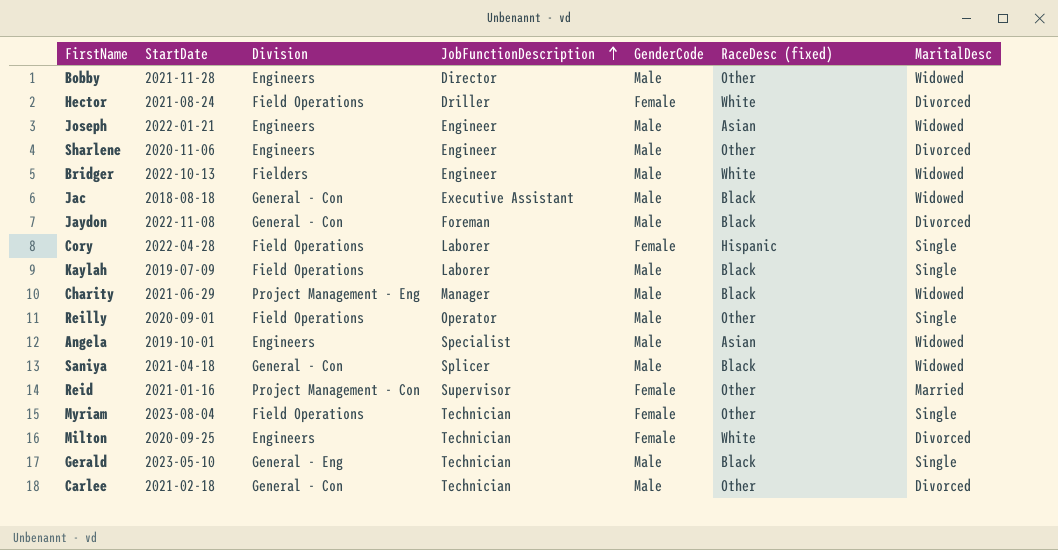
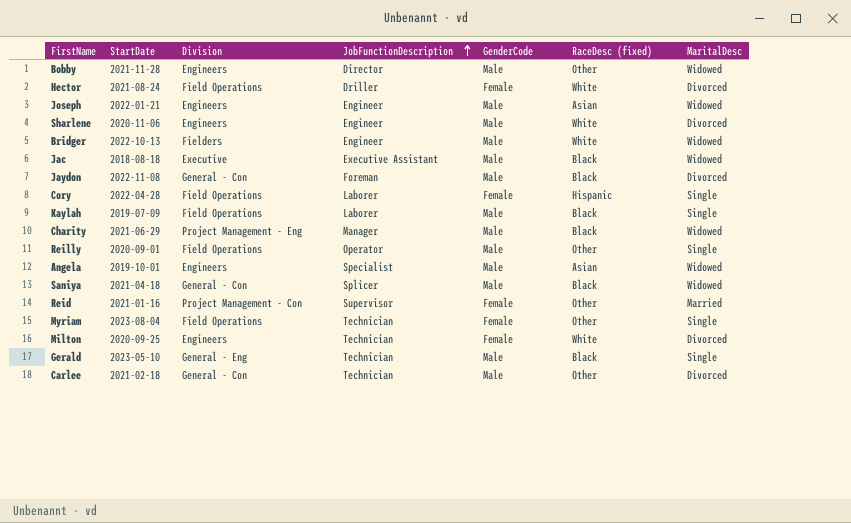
Sharlene | RaceDesc (fixed): Other -> White
Jac | Division: General - Con -> Executive

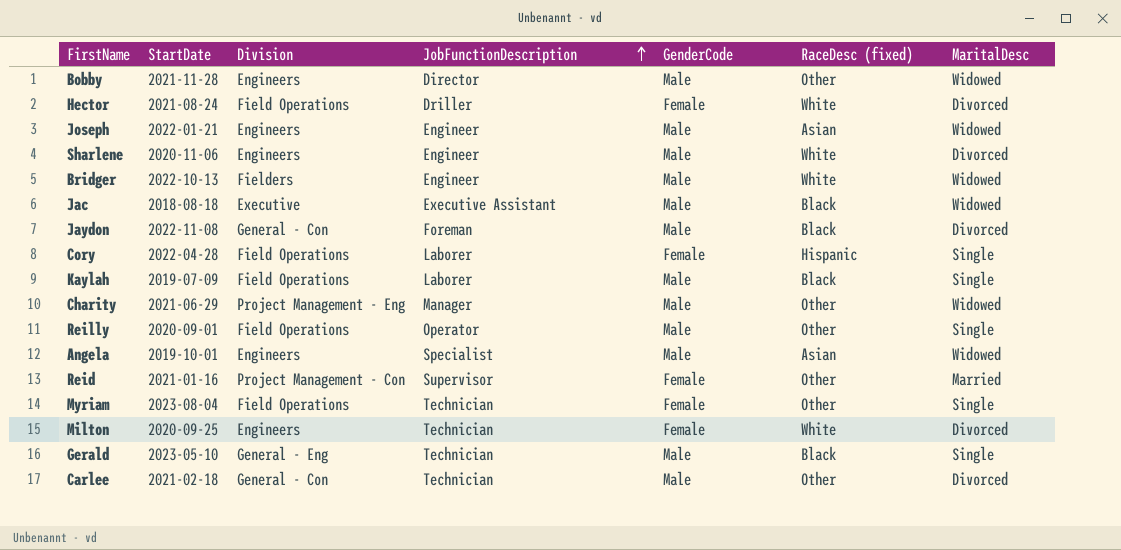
row Saniya: 2021-04-18 | General - Con | Splicer | Male | Black | Widowed -> none
Charity | RaceDesc (fixed): Black -> Other

